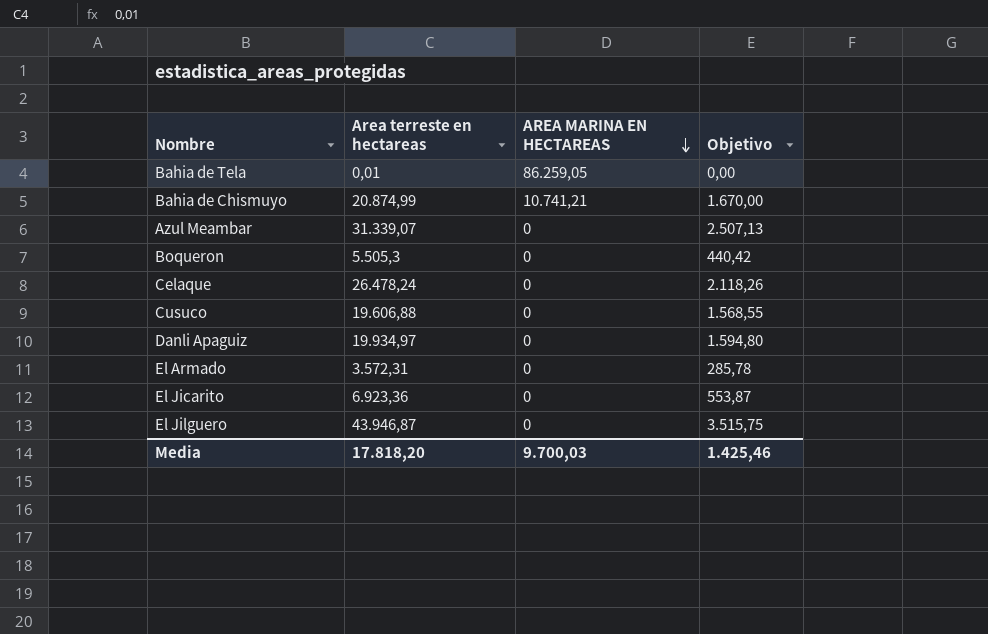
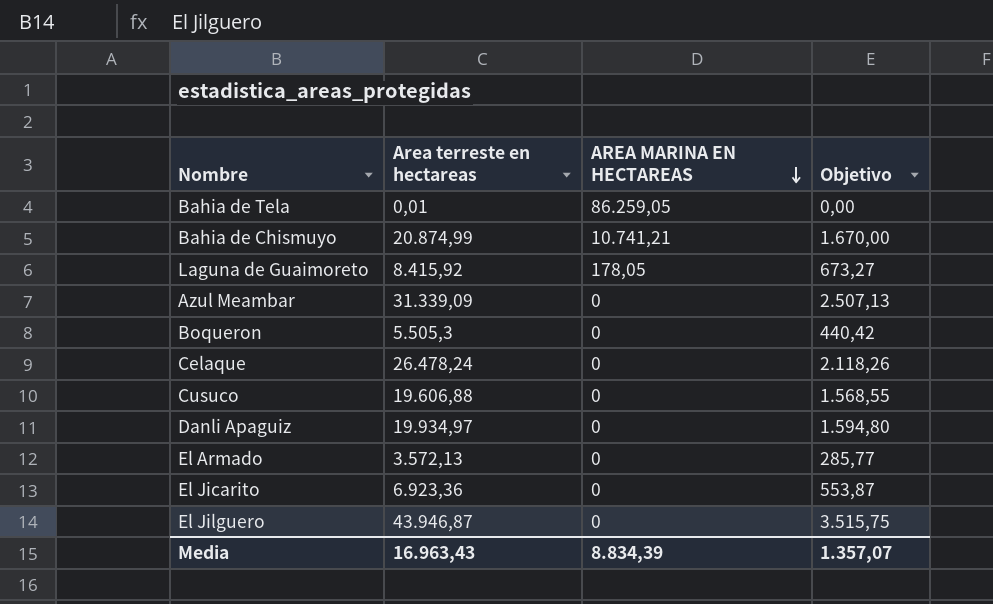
row Laguna de Guaimoreto: none -> 8.415,92 | 178,05 | 673,27
Azul Meambar | Area terreste en hectareas: 31.339,07 -> 31.339,09
El Armado | Area terreste en hectareas: 3.572,31 -> 3.572,13
El Armado | Objetivo: 285,78 -> 285,77
Media | Area terreste en hectareas: 17.818,20 -> 16.963,43
Media | AREA MARINA EN HECTAREAS: 9.700,03 -> 8.834,39
Media | Objetivo: 1.425,46 -> 1.357,07

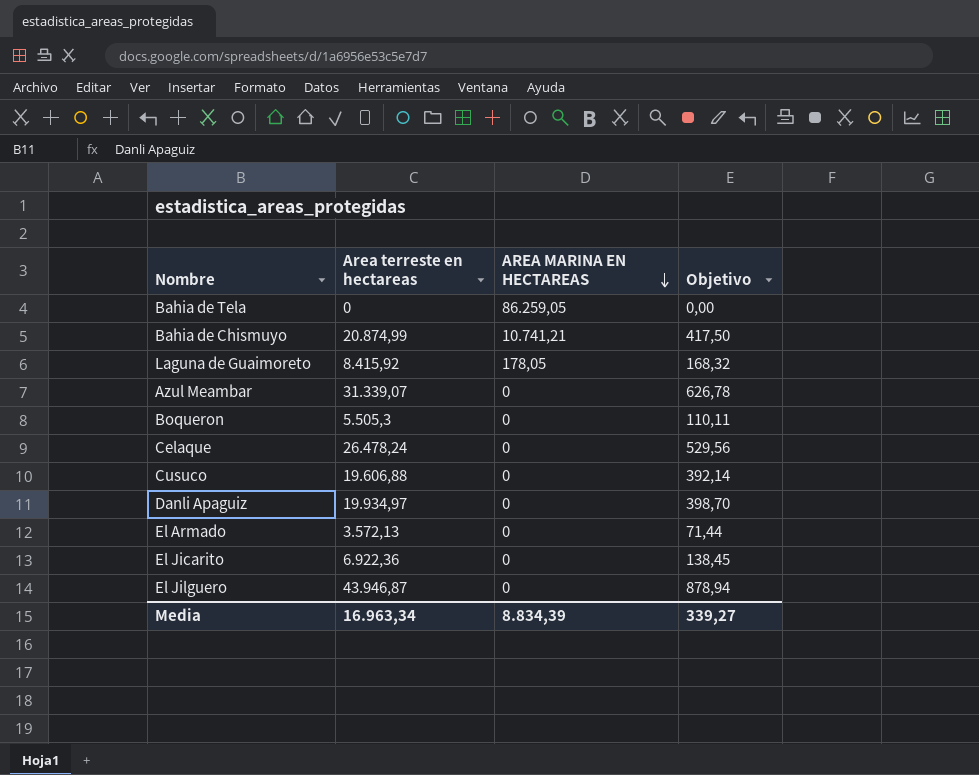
column Objetivo | formula: [Area terreste en hectareas] * 0,08 -> [Area terreste en hectareas] * 0,02
Bahia de Tela | Area terreste en hectareas: 0,01 -> 0
Azul Meambar | Area terreste en hectareas: 31.339,09 -> 31.339,07
El Jicarito | Area terreste en hectareas: 6.923,36 -> 6.922,36
Media | Area terreste en hectareas: 16.963,43 -> 16.963,34
Media | Objetivo: 1.357,07 -> 339,27

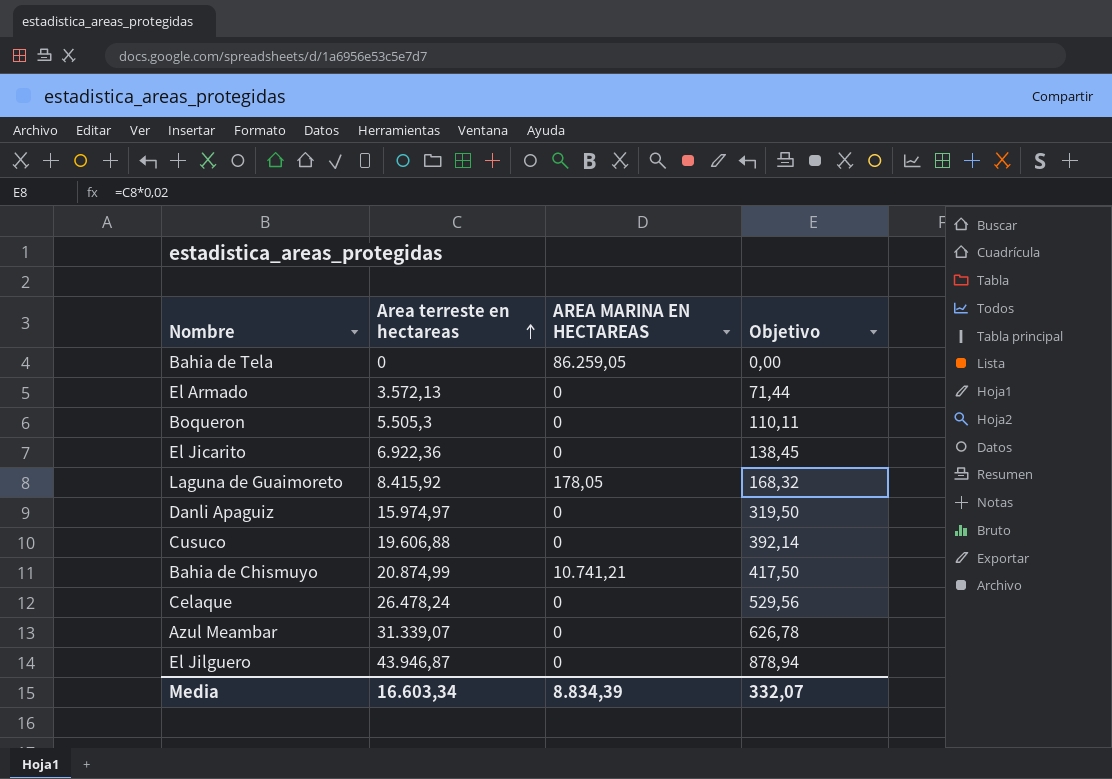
row order: AREA MARINA EN HECTAREAS descending -> Area terreste en hectareas ascending
Danli Apaguiz | Area terreste en hectareas: 19.934,97 -> 15.974,97
Danli Apaguiz | Objetivo: 398,70 -> 319,50
Media | Area terreste en hectareas: 16.963,34 -> 16.603,34
Media | Objetivo: 339,27 -> 332,07

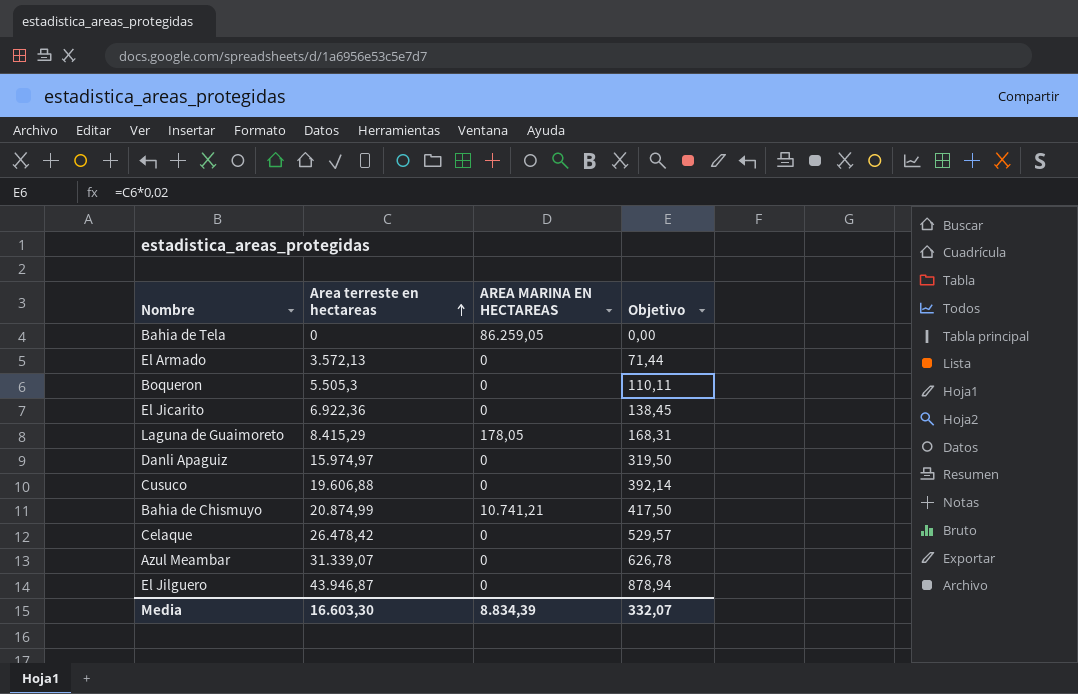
Laguna de Guaimoreto | Area terreste en hectareas: 8.415,92 -> 8.415,29
Laguna de Guaimoreto | Objetivo: 168,32 -> 168,31
Celaque | Area terreste en hectareas: 26.478,24 -> 26.478,42
Celaque | Objetivo: 529,56 -> 529,57
Media | Area terreste en hectareas: 16.603,34 -> 16.603,30

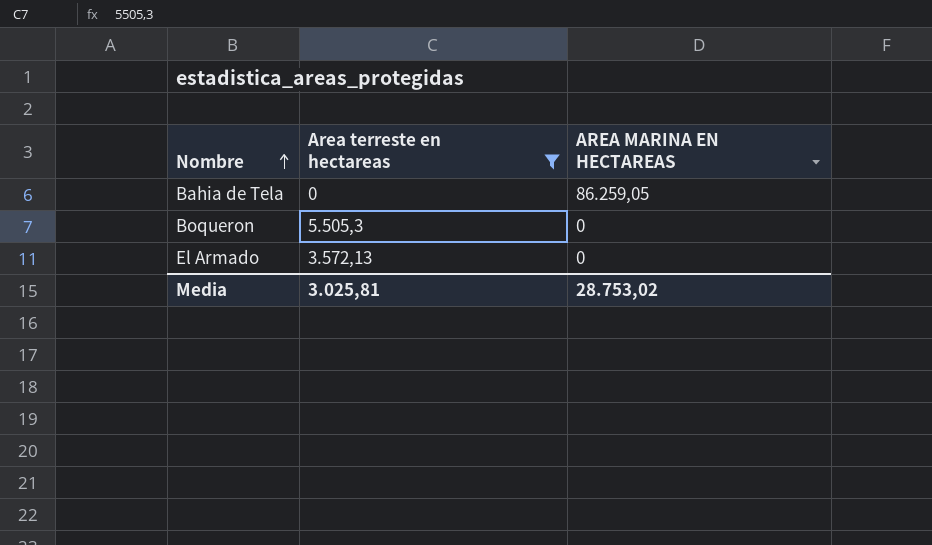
filter: none -> Area terreste en hectareas <= 5.505,3
row order: Area terreste en hectareas ascending -> Nombre ascending
column Objetivo | formula: [Area terreste en hectareas] * 0,02 -> none
Media | Area terreste en hectareas: 16.603,30 -> 3.025,81
Media | AREA MARINA EN HECTAREAS: 8.834,39 -> 28.753,02

